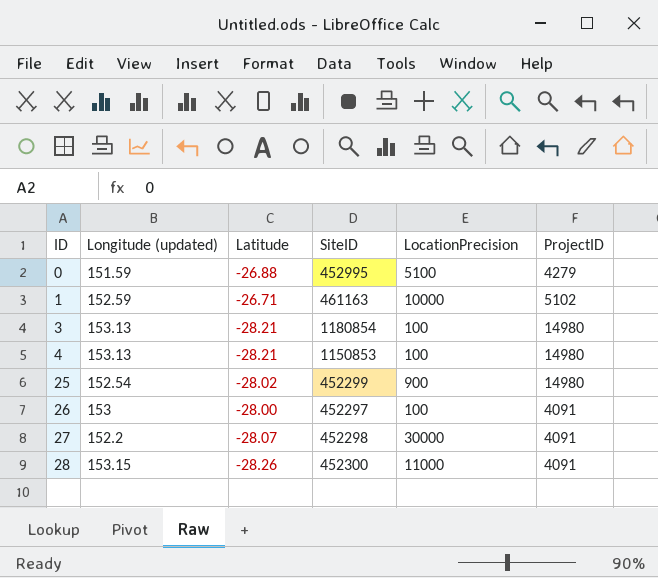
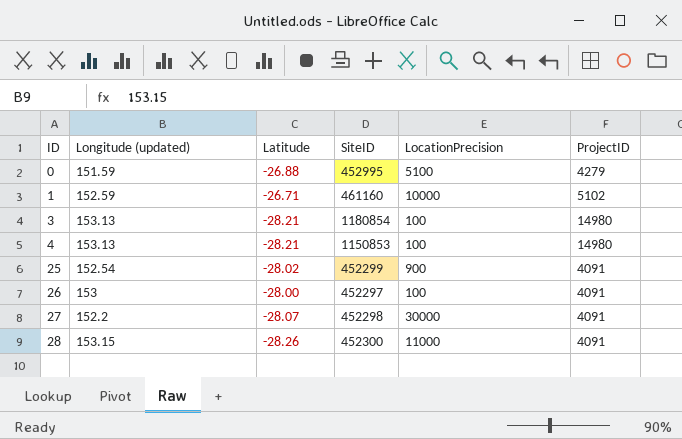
1 | SiteID: 461163 -> 461160
25 | ProjectID: 14980 -> 4091

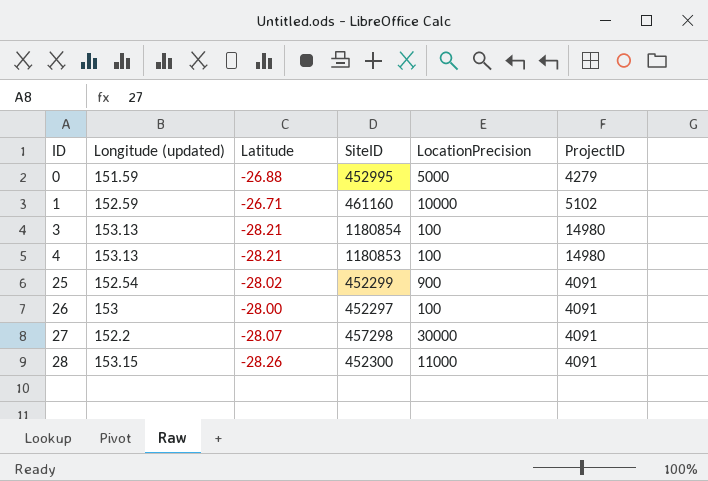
0 | LocationPrecision: 5100 -> 5000
4 | SiteID: 1150853 -> 1180853
27 | SiteID: 452298 -> 457298

